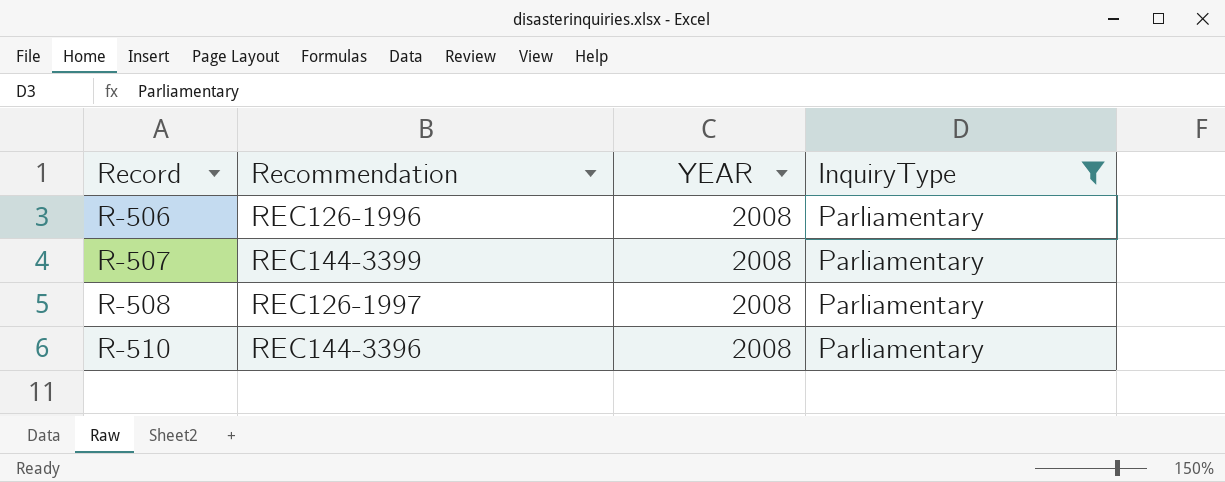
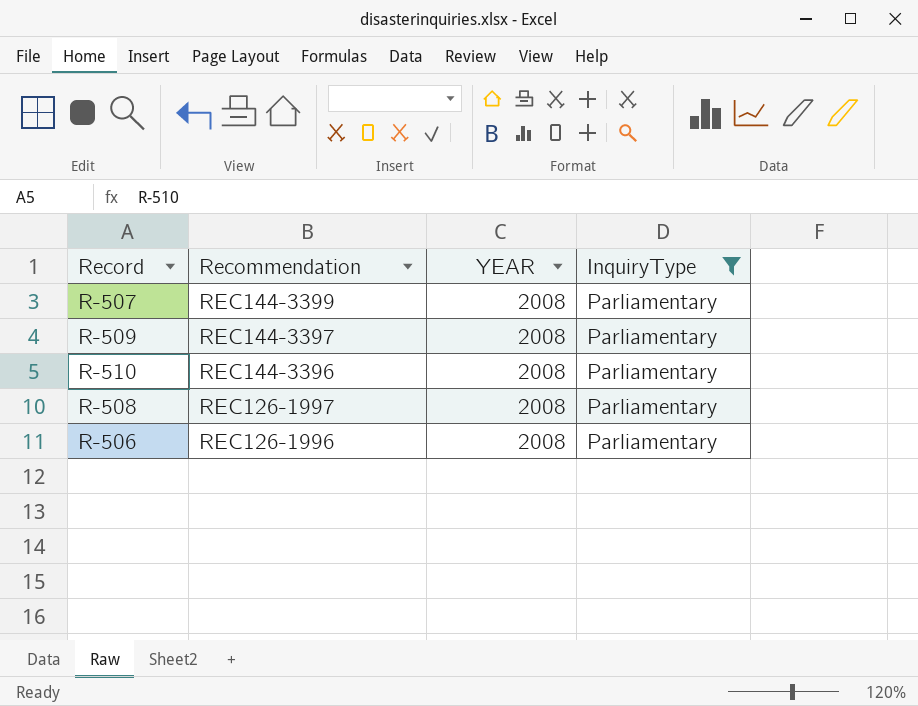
row order: Record ascending -> Recommendation descending
row R-509: none -> REC144-3397 | 2008 | Parliamentary

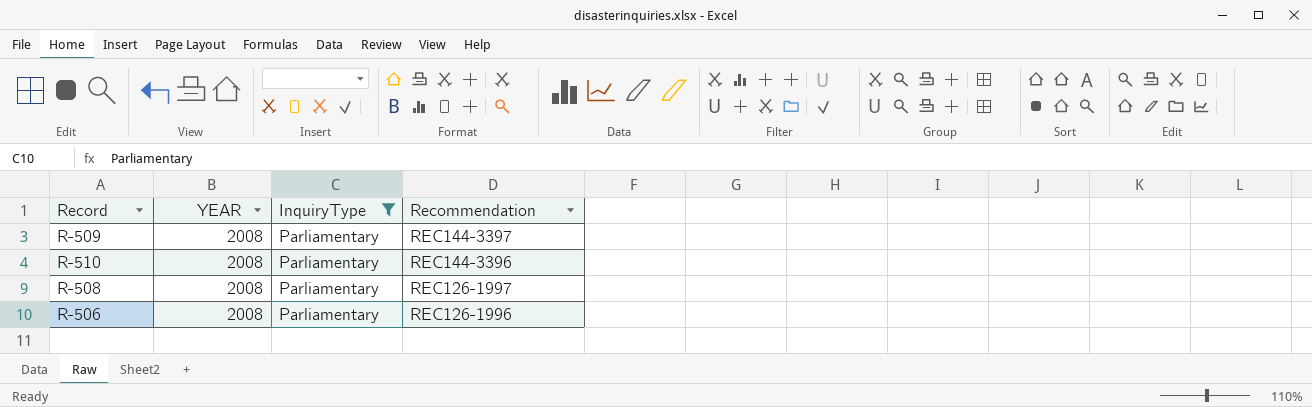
column Recommendation | position: 2 -> 4
row R-507: REC144-3399 | 2008 | Parliamentary -> none

